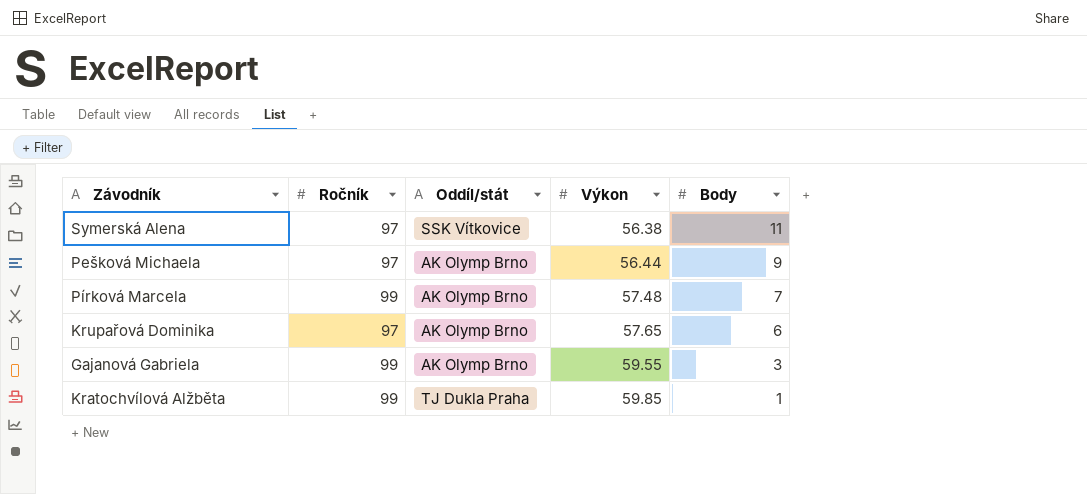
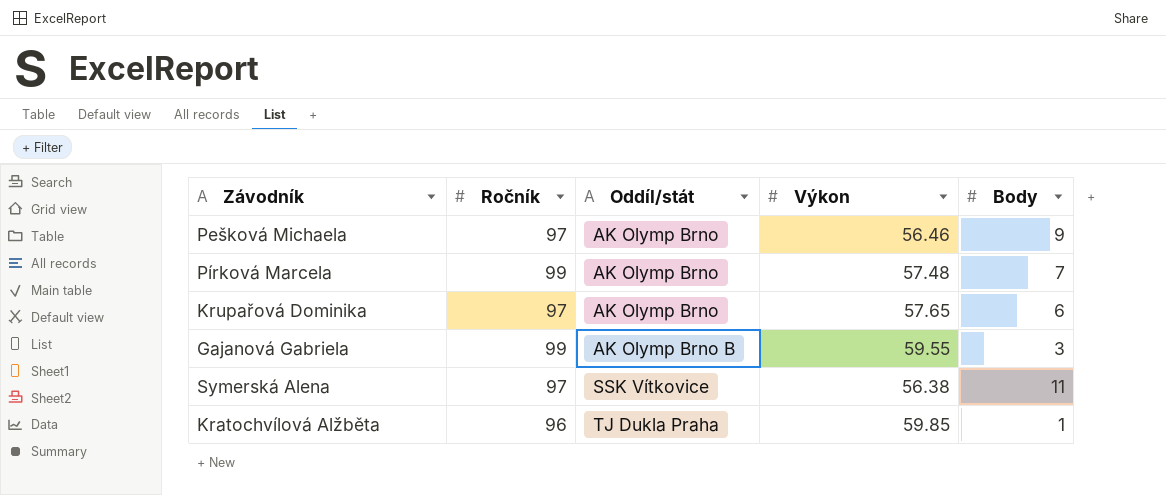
row order: Výkon ascending -> Oddíl/stát ascending
Pešková Michaela | Výkon: 56.44 -> 56.46
Gajanová Gabriela | Oddíl/stát: AK Olymp Brno -> AK Olymp Brno B
Kratochvílová Alžběta | Ročník: 99 -> 96

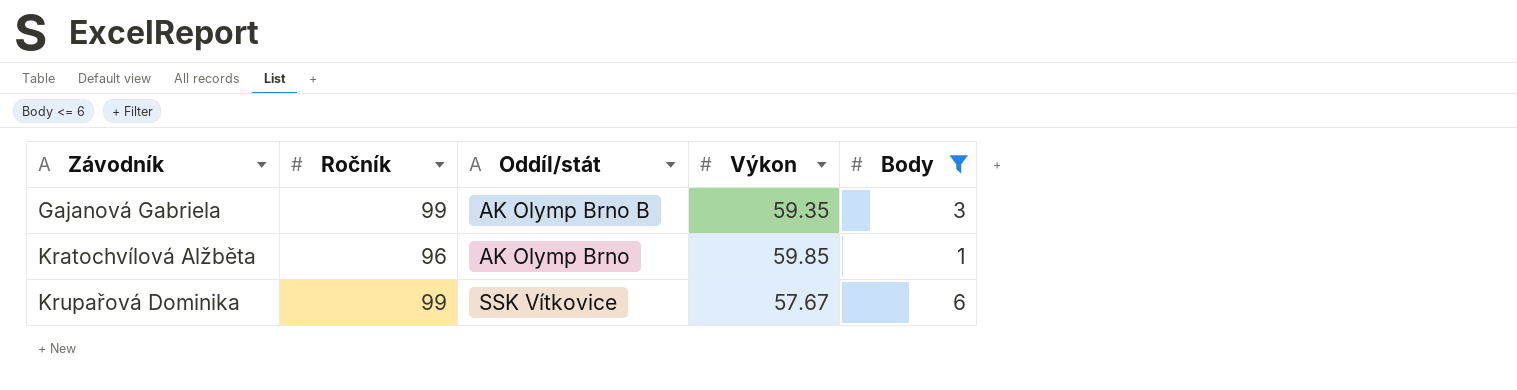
filter: none -> Body <= 6
row order: Oddíl/stát ascending -> Závodník ascending
Gajanová Gabriela | Výkon: 59.55 -> 59.35
Kratochvílová Alžběta | Oddíl/stát: TJ Dukla Praha -> AK Olymp Brno
Krupařová Dominika | Ročník: 97 -> 99
Krupařová Dominika | Oddíl/stát: AK Olymp Brno -> SSK Vítkovice
Krupařová Dominika | Výkon: 57.65 -> 57.67

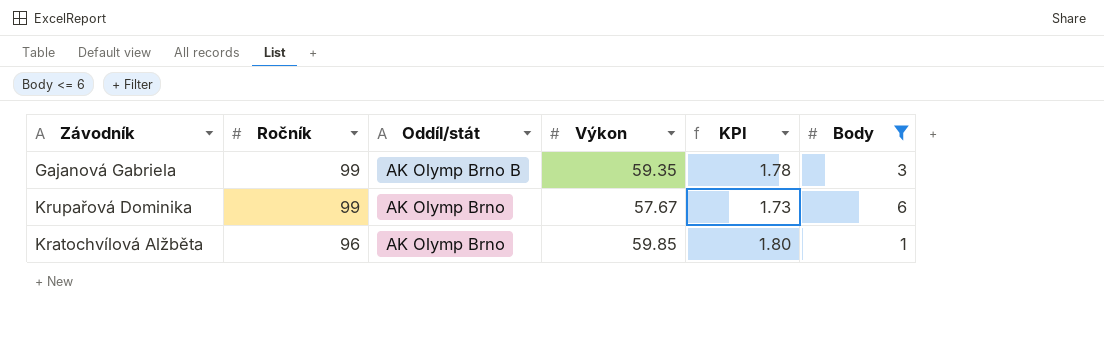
row order: Závodník ascending -> Ročník descending
column KPI | formula: none -> [Výkon] * 0.03
Krupařová Dominika | Oddíl/stát: SSK Vítkovice -> AK Olymp Brno

